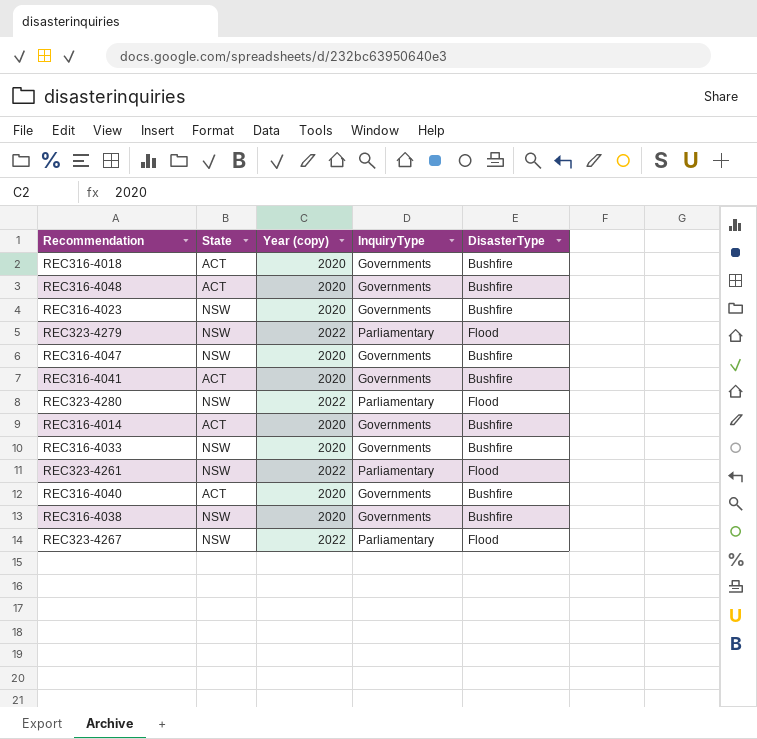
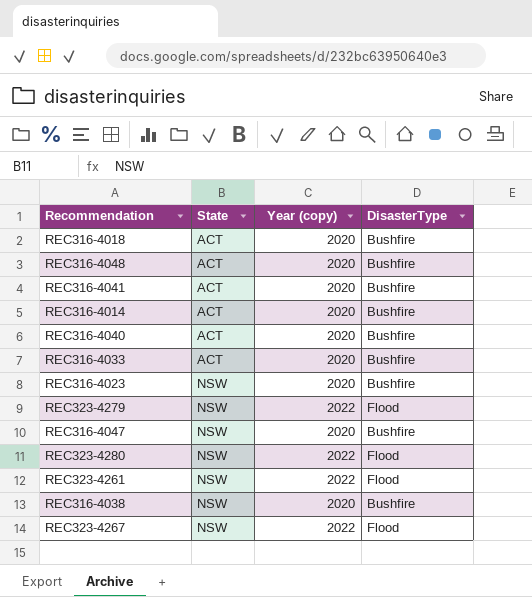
row order: none -> State ascending
column InquiryType | position: 4 -> none
REC316-4033 | State: NSW -> ACT

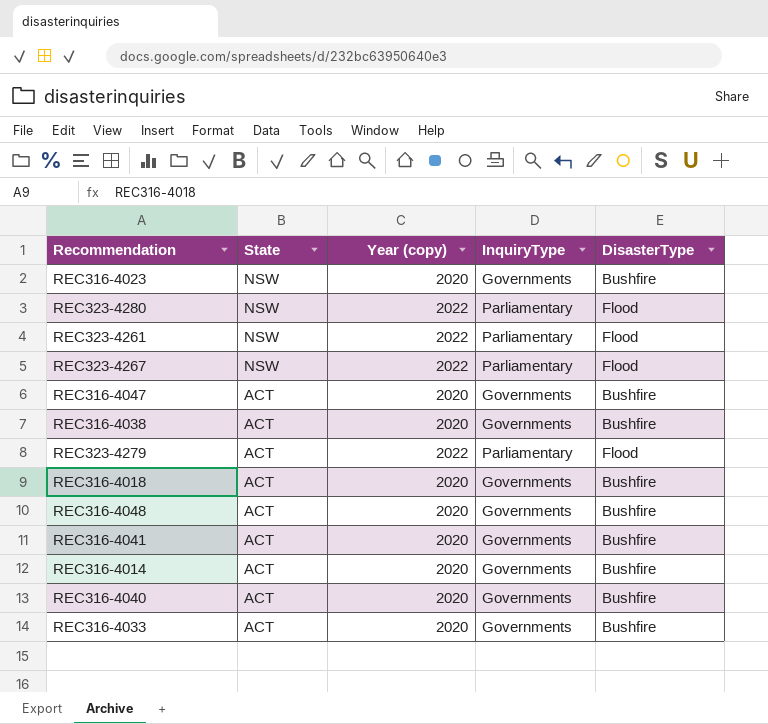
row order: State ascending -> State descending
column InquiryType | position: none -> 4
REC316-4047 | State: NSW -> ACT
REC316-4038 | State: NSW -> ACT
REC323-4279 | State: NSW -> ACT

